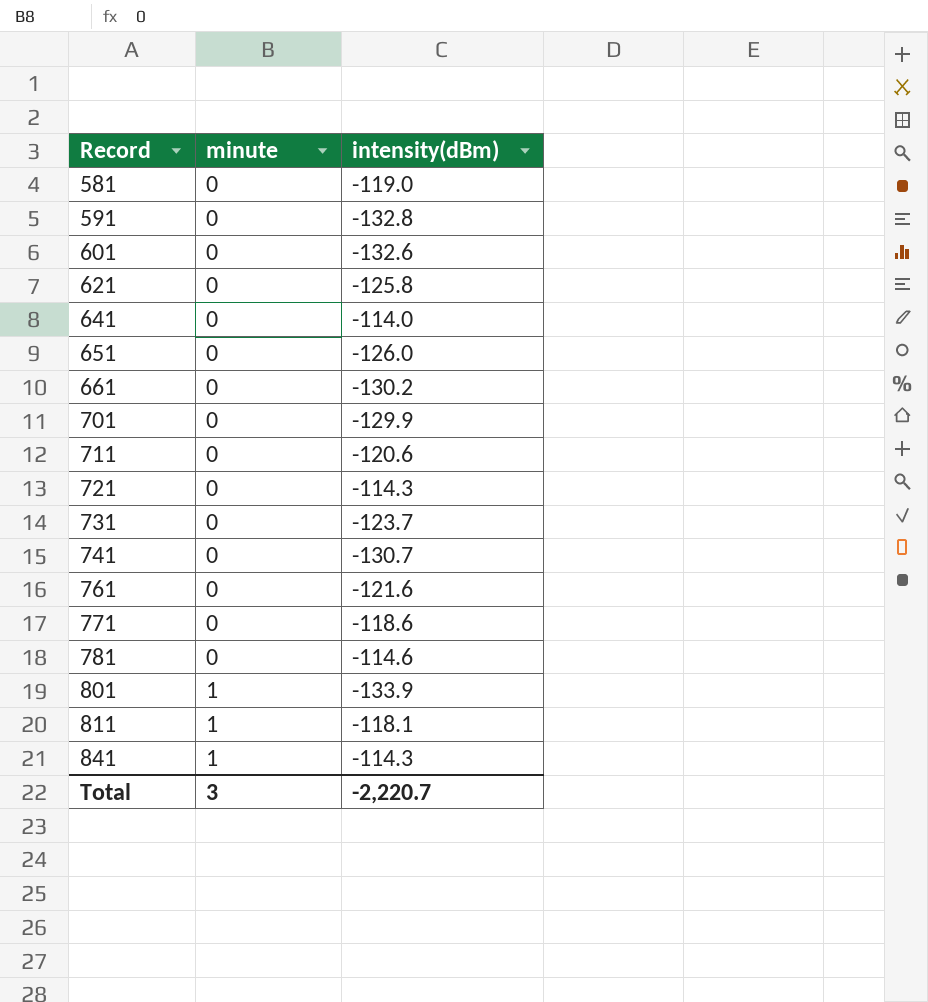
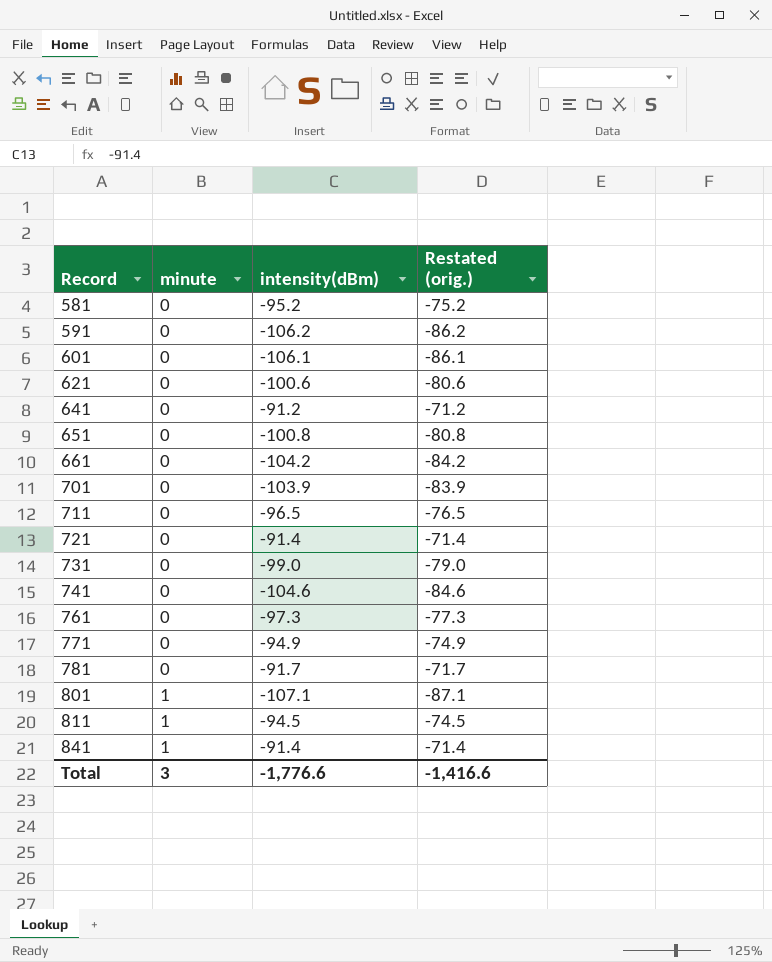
column Restated (orig.) | formula: none -> [intensity(dBm)] + 20
581 | intensity(dBm): -119.0 -> -95.2
591 | intensity(dBm): -132.8 -> -106.2
601 | intensity(dBm): -132.6 -> -106.1
621 | intensity(dBm): -125.8 -> -100.6
641 | intensity(dBm): -114.0 -> -91.2
651 | intensity(dBm): -126.0 -> -100.8
661 | intensity(dBm): -130.2 -> -104.2
701 | intensity(dBm): -129.9 -> -103.9
711 | intensity(dBm): -120.6 -> -96.5
721 | intensity(dBm): -114.3 -> -91.4
731 | intensity(dBm): -123.7 -> -99.0
741 | intensity(dBm): -130.7 -> -104.6
761 | intensity(dBm): -121.6 -> -97.3
771 | intensity(dBm): -118.6 -> -94.9
781 | intensity(dBm): -114.6 -> -91.7
801 | intensity(dBm): -133.9 -> -107.1
811 | intensity(dBm): -118.1 -> -94.5
841 | intensity(dBm): -114.3 -> -91.4
Total | intensity(dBm): -2,220.7 -> -1,776.6

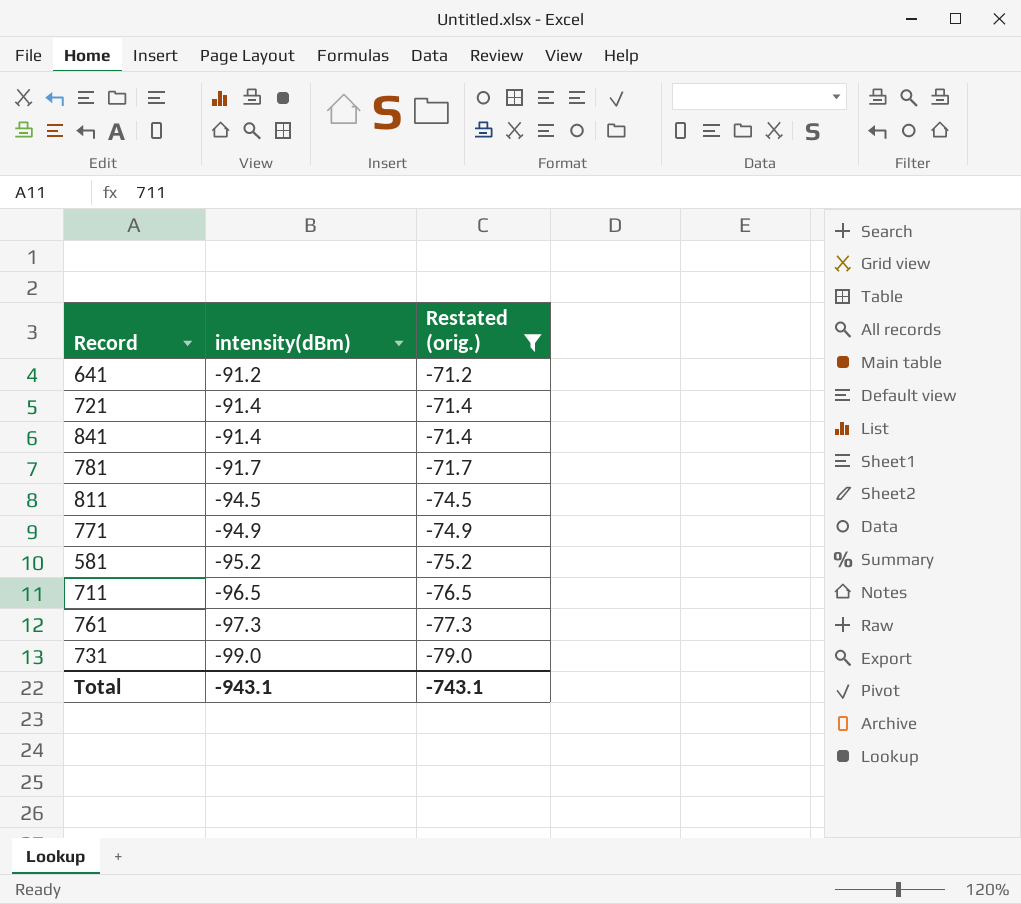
filter: none -> Restated (orig.) >= -79.0
row order: Record ascending -> intensity(dBm) descending
column minute | position: 2 -> none
Total | intensity(dBm): -1,776.6 -> -943.1
Total | Restated (orig.): -1,416.6 -> -743.1

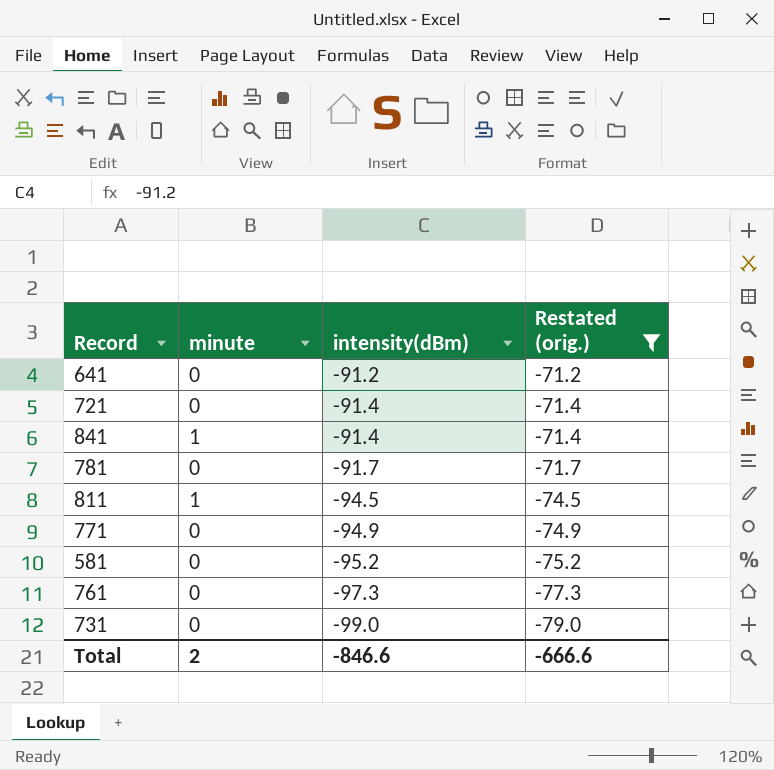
column minute | position: none -> 2
row 711: -96.5 | -76.5 -> none
Total | intensity(dBm): -943.1 -> -846.6
Total | Restated (orig.): -743.1 -> -666.6

